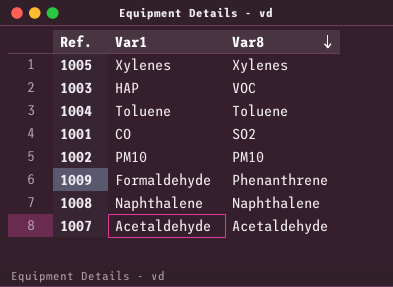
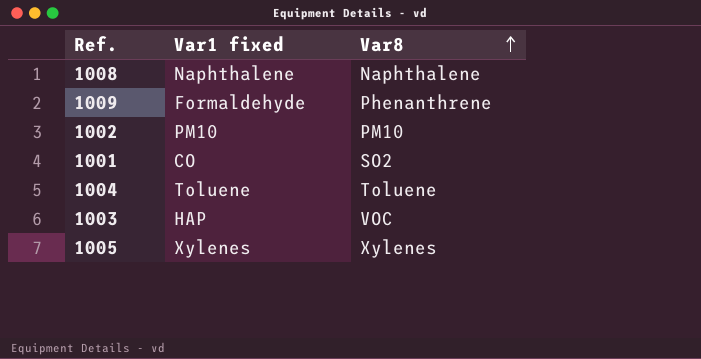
row order: Var8 descending -> Var8 ascending
column name: Var1 -> Var1 fixed
row 1007: Acetaldehyde | Acetaldehyde -> none

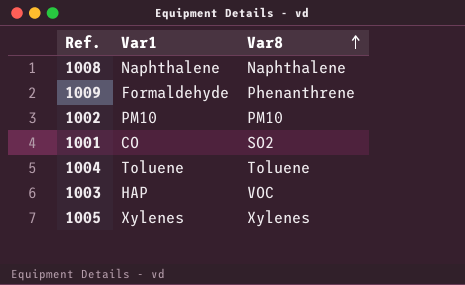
column name: Var1 fixed -> Var1

